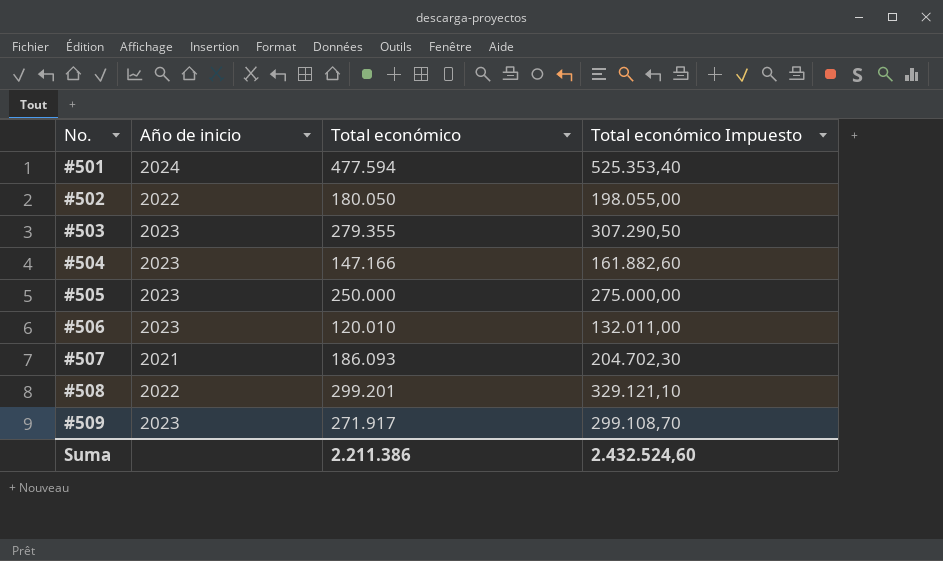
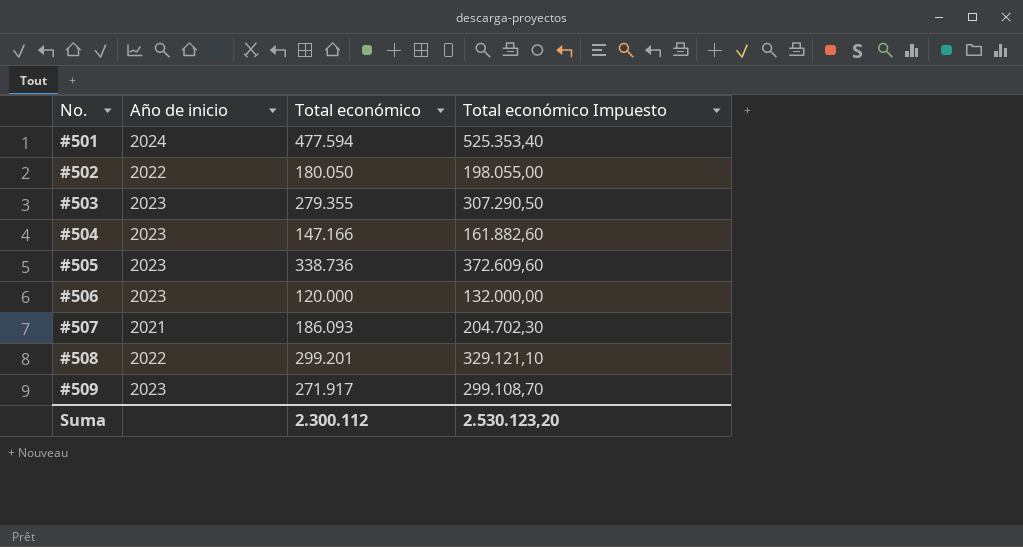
#505 | Total económico: 250.000 -> 338.736
#505 | Total económico Impuesto: 275.000,00 -> 372.609,60
#506 | Total económico: 120.010 -> 120.000
#506 | Total económico Impuesto: 132.011,00 -> 132.000,00
Suma | Total económico: 2.211.386 -> 2.300.112
Suma | Total económico Impuesto: 2.432.524,60 -> 2.530.123,20

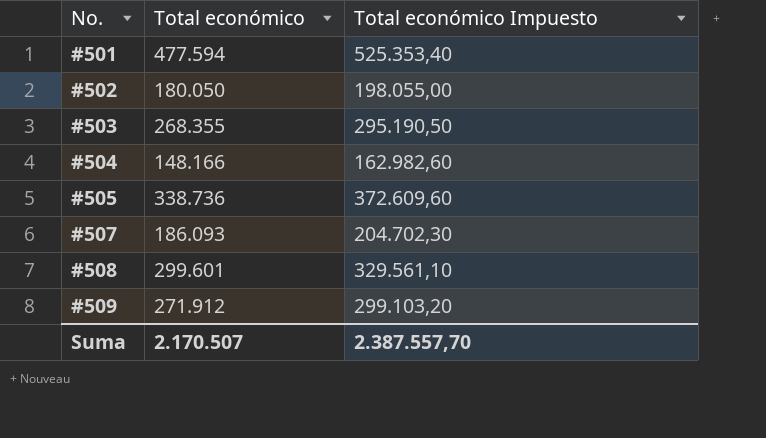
column Año de inicio | position: 2 -> none
row #506: 2023 | 120.000 | 132.000,00 -> none
#503 | Total económico: 279.355 -> 268.355
#503 | Total económico Impuesto: 307.290,50 -> 295.190,50
#504 | Total económico: 147.166 -> 148.166
#504 | Total económico Impuesto: 161.882,60 -> 162.982,60
#508 | Total económico: 299.201 -> 299.601
#508 | Total económico Impuesto: 329.121,10 -> 329.561,10
#509 | Total económico: 271.917 -> 271.912
#509 | Total económico Impuesto: 299.108,70 -> 299.103,20
Suma | Total económico: 2.300.112 -> 2.170.507
Suma | Total económico Impuesto: 2.530.123,20 -> 2.387.557,70

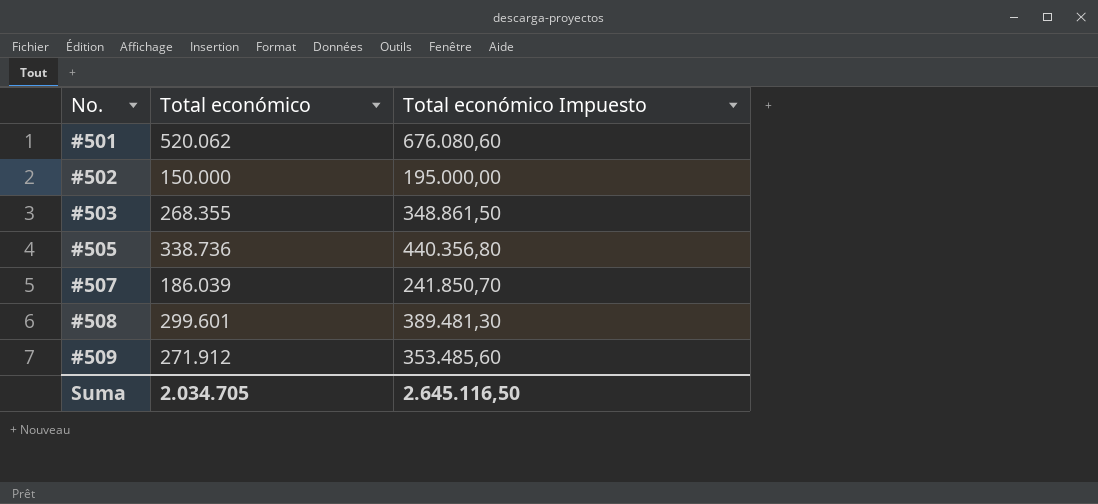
column Total económico Impuesto | formula: [Total económico] * 1,1 -> [Total económico] * 1,3
row #504: 148.166 | 162.982,60 -> none
#501 | Total económico: 477.594 -> 520.062
#502 | Total económico: 180.050 -> 150.000
#507 | Total económico: 186.093 -> 186.039
Suma | Total económico: 2.170.507 -> 2.034.705
Suma | Total económico Impuesto: 2.387.557,70 -> 2.645.116,50

